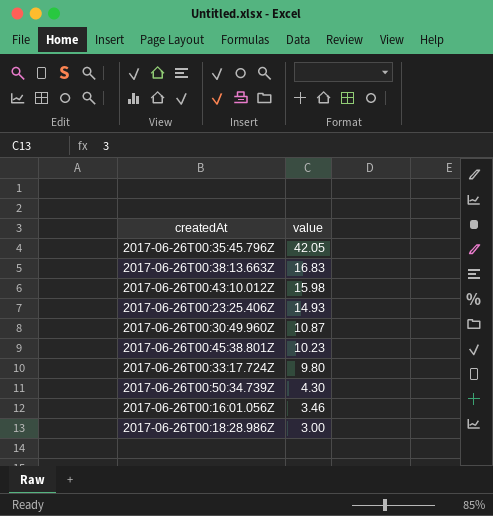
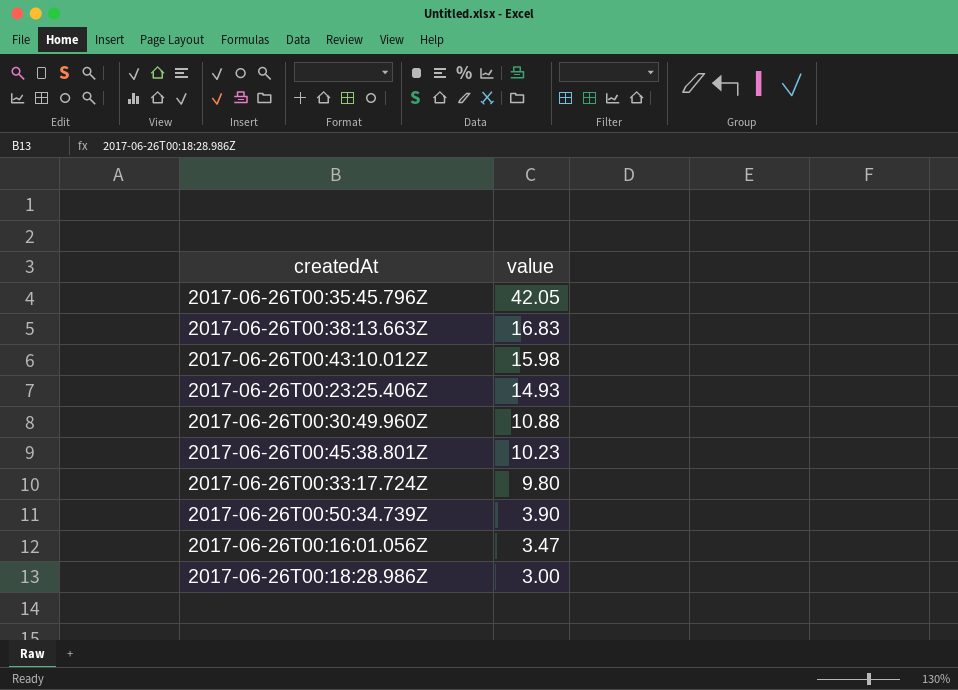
2017-06-26T00:30:49.960Z | value: 10.87 -> 10.88
2017-06-26T00:50:34.739Z | value: 4.30 -> 3.90
2017-06-26T00:16:01.056Z | value: 3.46 -> 3.47

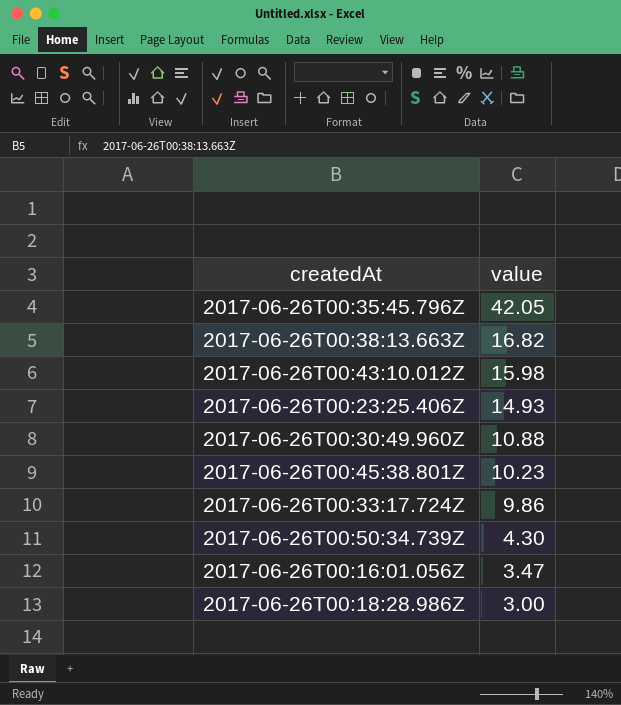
2017-06-26T00:38:13.663Z | value: 16.83 -> 16.82
2017-06-26T00:33:17.724Z | value: 9.80 -> 9.86
2017-06-26T00:50:34.739Z | value: 3.90 -> 4.30

